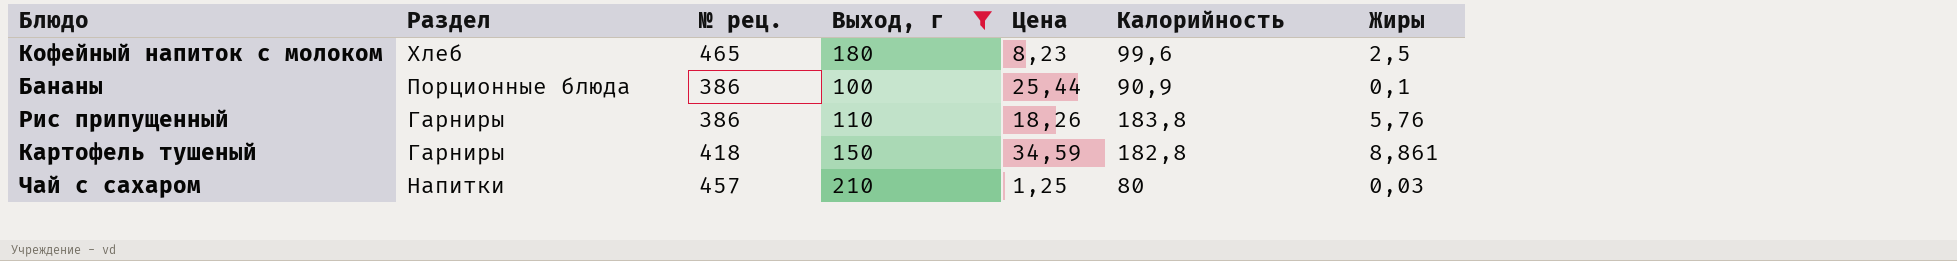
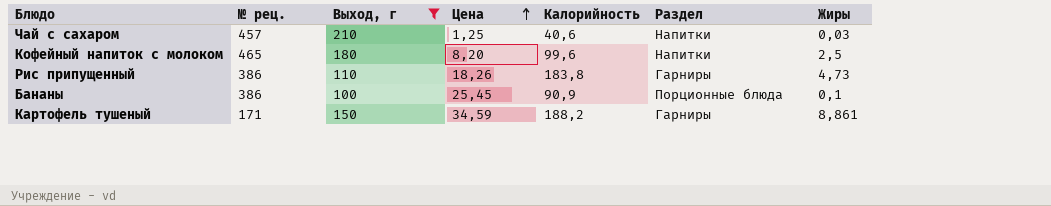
row order: none -> Цена ascending
column Раздел | position: 2 -> 6
Чай с сахаром | Калорийность: 80 -> 40,6
Кофейный напиток с молоком | Цена: 8,23 -> 8,20
Кофейный напиток с молоком | Раздел: Хлеб -> Напитки
Рис припущенный | Жиры: 5,76 -> 4,73
Бананы | Цена: 25,44 -> 25,45
Картофель тушеный | № рец.: 418 -> 171
Картофель тушеный | Калорийность: 182,8 -> 188,2

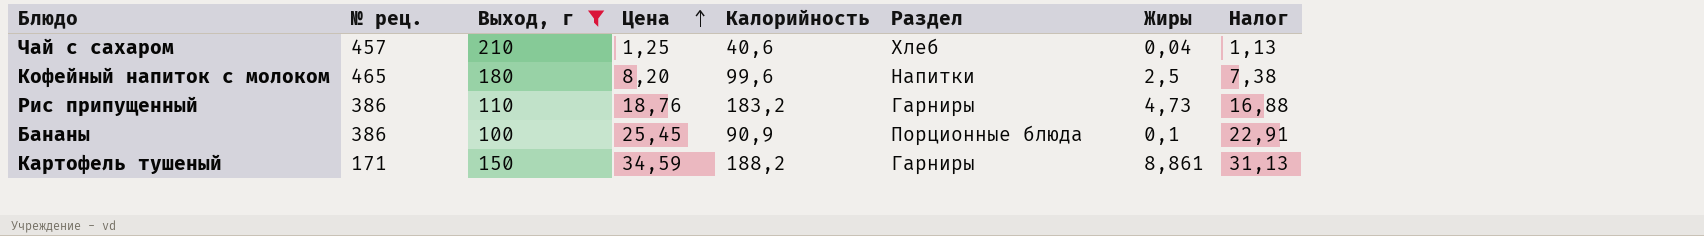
column Налог | formula: none -> [Цена] * 0,9
Чай с сахаром | Раздел: Напитки -> Хлеб
Чай с сахаром | Жиры: 0,03 -> 0,04
Рис припущенный | Цена: 18,26 -> 18,76
Рис припущенный | Калорийность: 183,8 -> 183,2

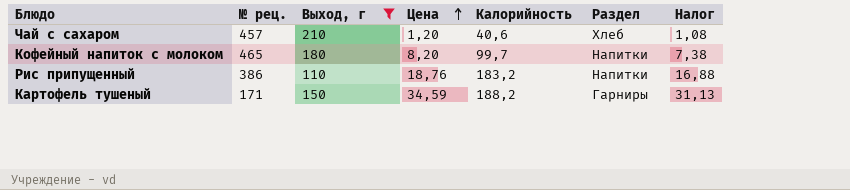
column Жиры | position: 7 -> none
row Бананы: 386 | 100 | 25,45 | 90,9 | Порционные блюда | 0,1 | 22,91 -> none
Чай с сахаром | Цена: 1,25 -> 1,20
Чай с сахаром | Налог: 1,13 -> 1,08
Кофейный напиток с молоком | Калорийность: 99,6 -> 99,7
Рис припущенный | Раздел: Гарниры -> Напитки

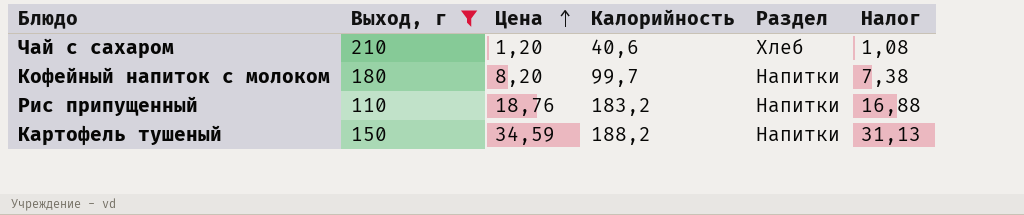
column № рец. | position: 2 -> none
Картофель тушеный | Раздел: Гарниры -> Напитки

